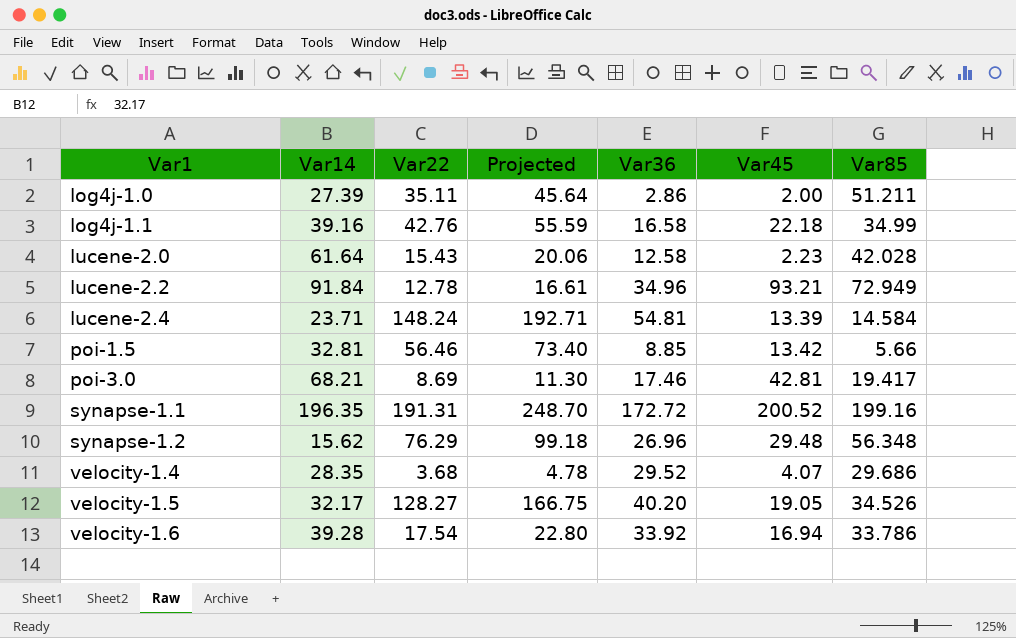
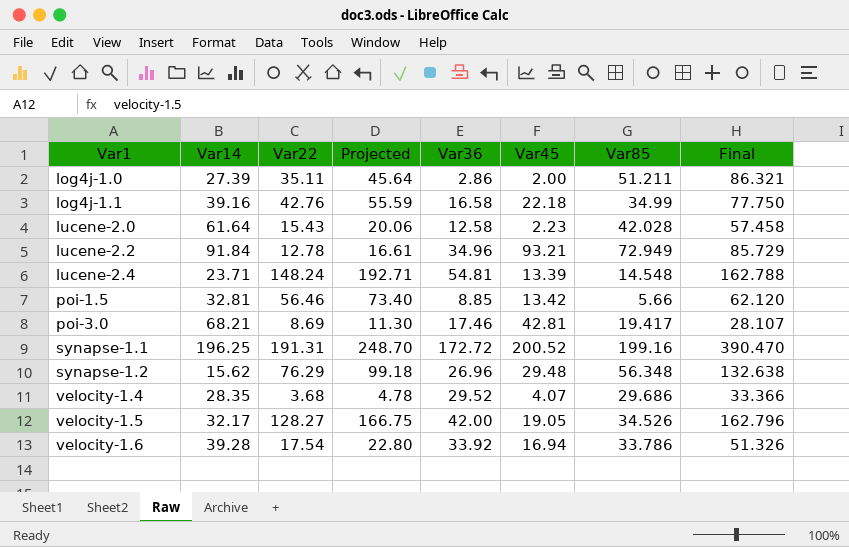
column Final | formula: none -> [Var22] + [Var85]
lucene-2.4 | Var85: 14.584 -> 14.548
synapse-1.1 | Var14: 196.35 -> 196.25
velocity-1.5 | Var36: 40.20 -> 42.00

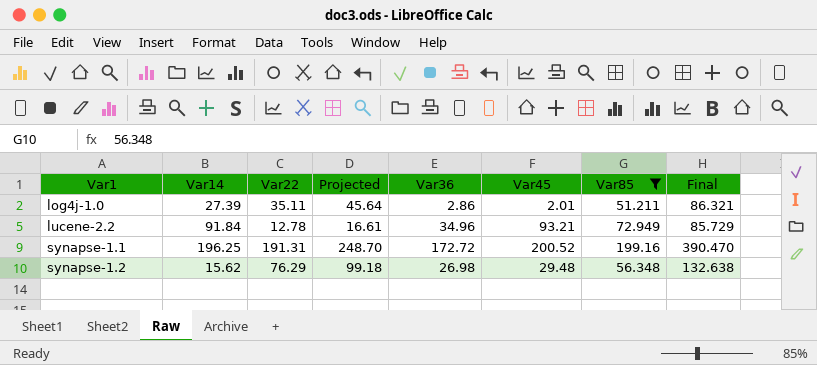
filter: none -> Var85 >= 51.211
log4j-1.0 | Var45: 2.00 -> 2.01
synapse-1.2 | Var36: 26.96 -> 26.98

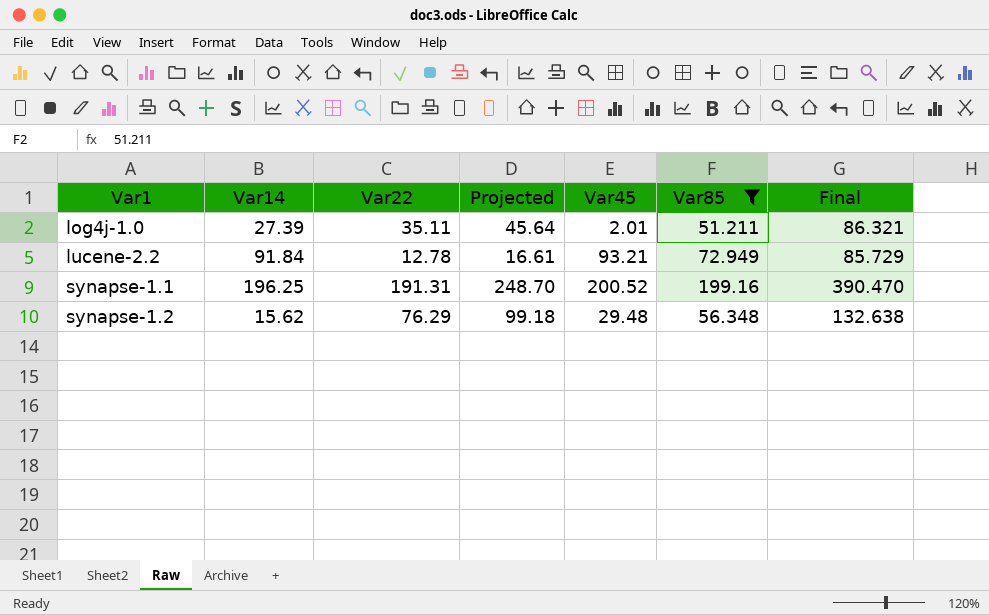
column Var36 | position: 5 -> none

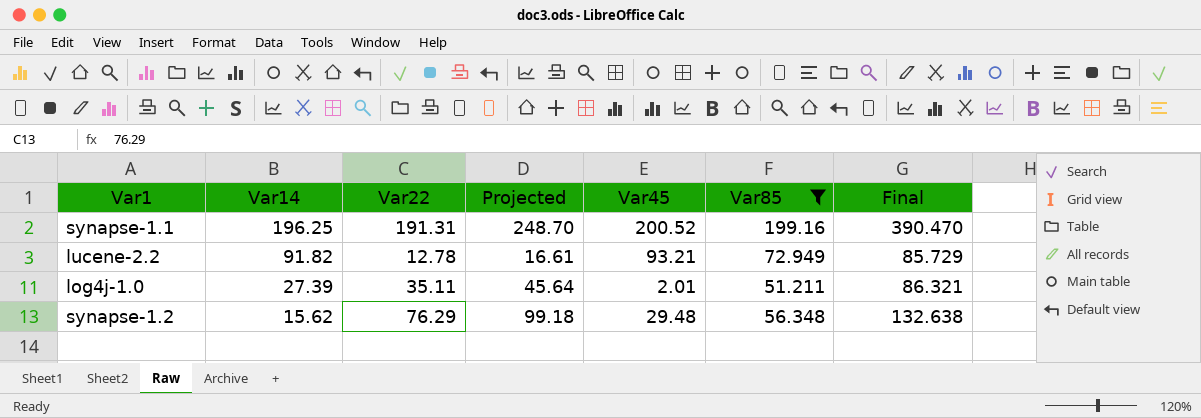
row order: Var1 ascending -> Var14 descending
lucene-2.2 | Var14: 91.84 -> 91.82

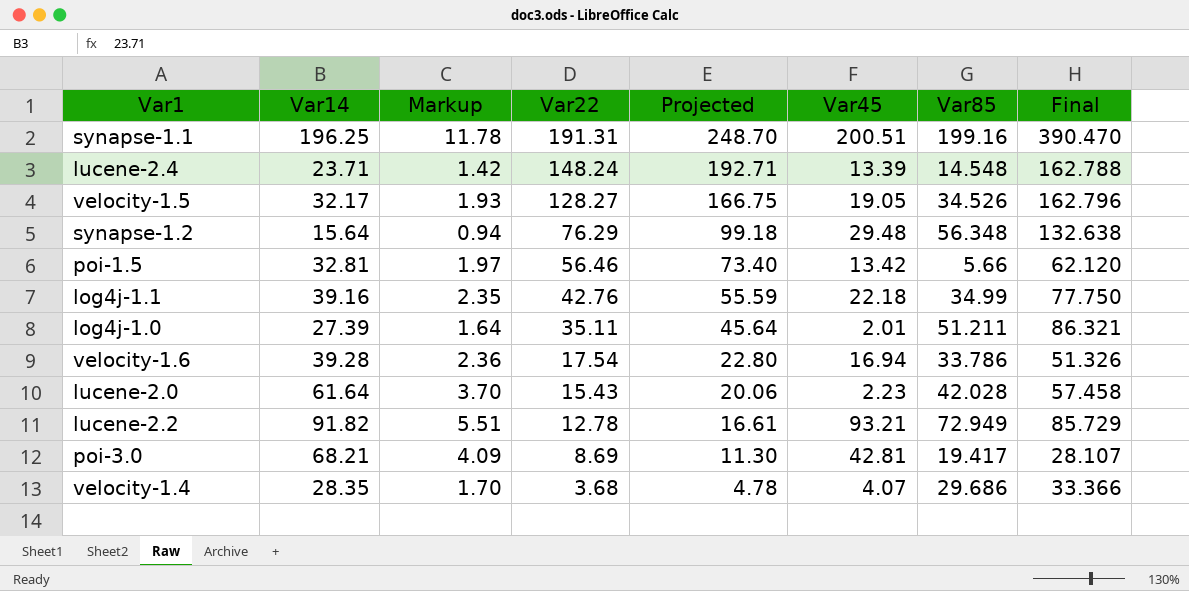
filter: Var85 >= 51.211 -> none
row order: Var14 descending -> Var22 descending
column Markup | formula: none -> [Var14] * 0.06
synapse-1.1 | Var45: 200.52 -> 200.51
synapse-1.2 | Var14: 15.62 -> 15.64

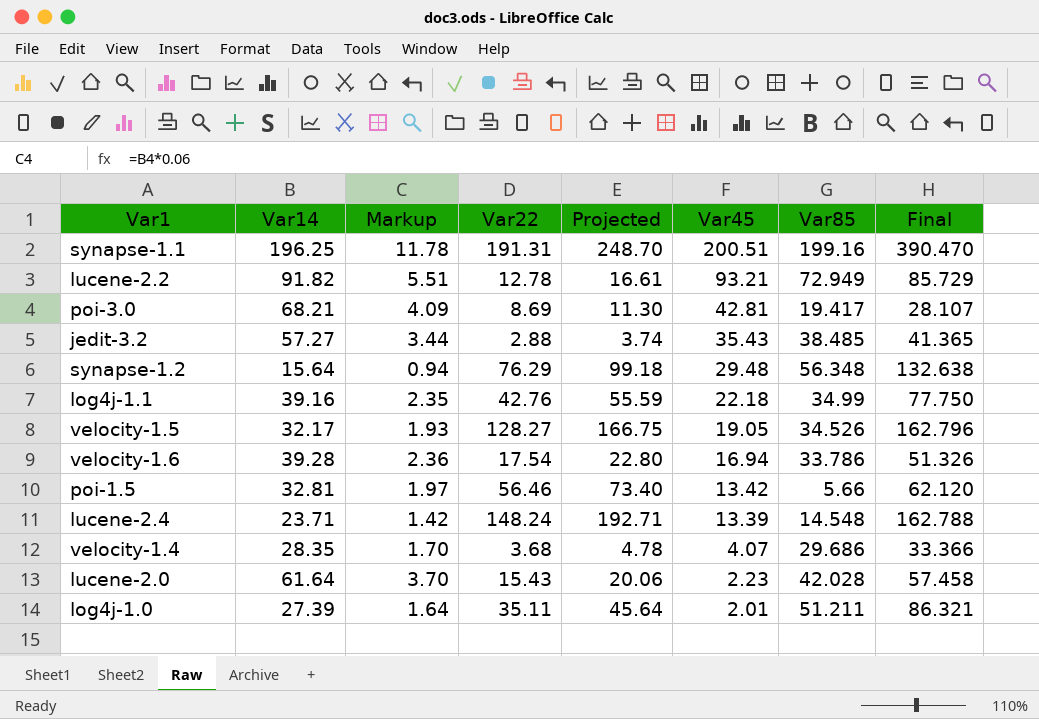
row order: Var22 descending -> Var45 descending
row jedit-3.2: none -> 57.27 | 3.44 | 2.88 | 3.74 | 35.43 | 38.485 | 41.365

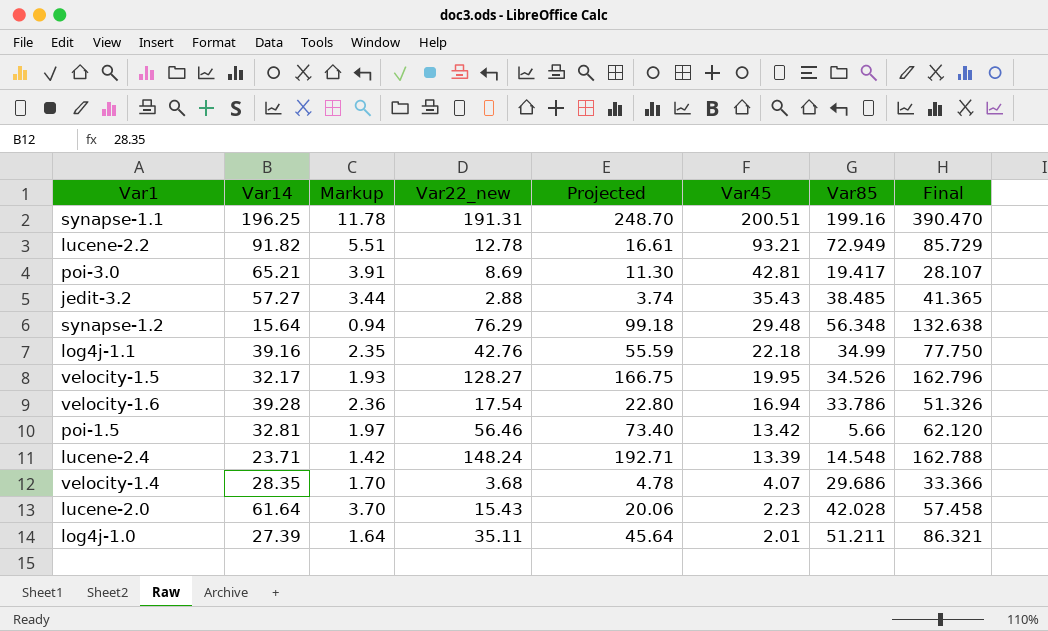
column name: Var22 -> Var22_new
poi-3.0 | Var14: 68.21 -> 65.21
poi-3.0 | Markup: 4.09 -> 3.91
velocity-1.5 | Var45: 19.05 -> 19.95

